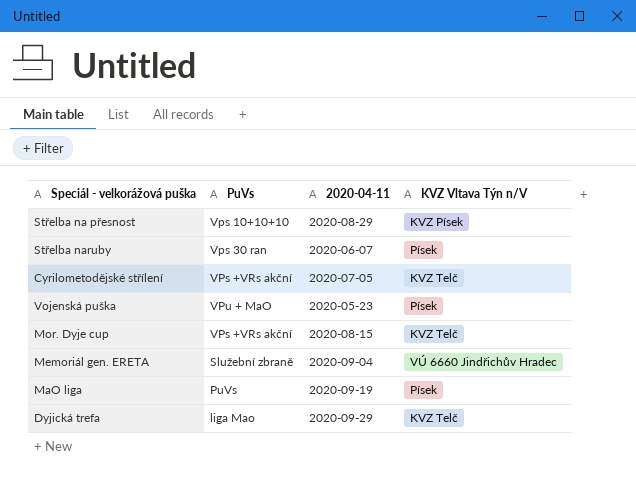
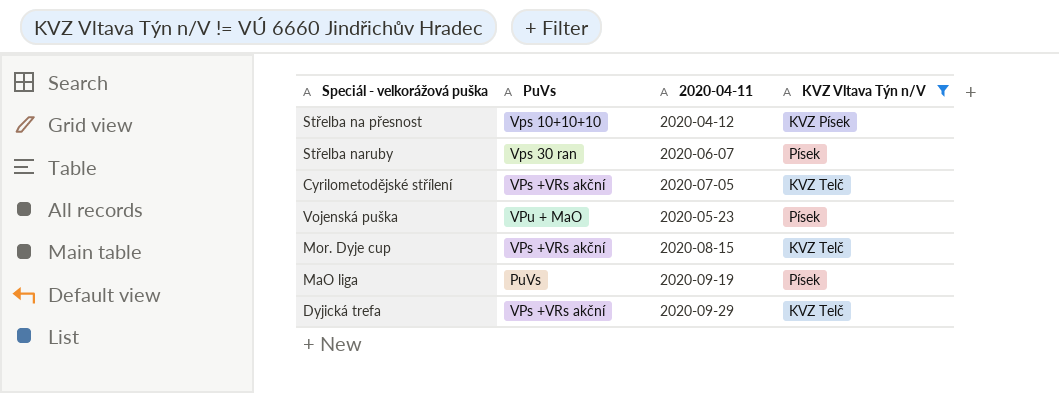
filter: none -> KVZ Vltava Týn n/V != VÚ 6660 Jindřichův Hradec
Střelba na přesnost | 2020-04-11: 2020-08-29 -> 2020-04-12
Dyjická trefa | PuVs: liga Mao -> VPs +VRs akční

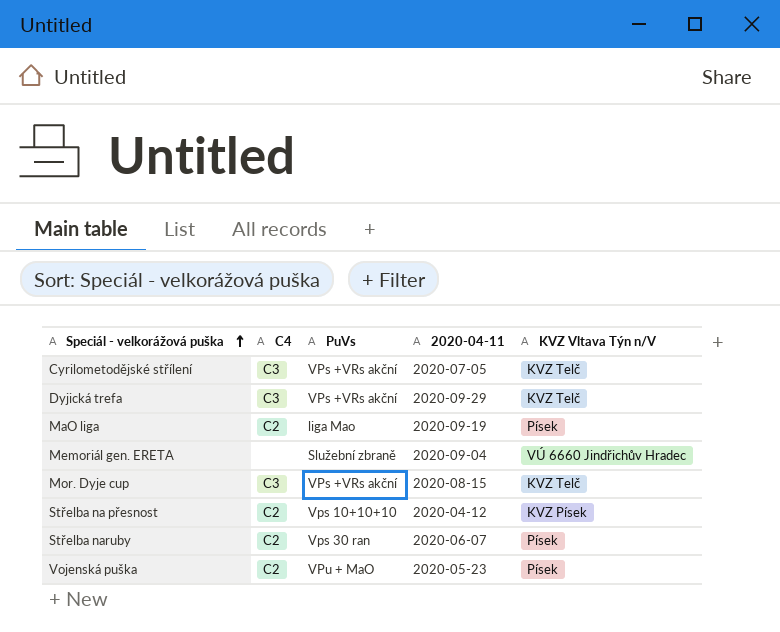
filter: KVZ Vltava Týn n/V != VÚ 6660 Jindřichův Hradec -> none
row order: none -> Speciál - velkorážová puška ascending
column C4 | position: none -> 2
MaO liga | PuVs: PuVs -> liga Mao

